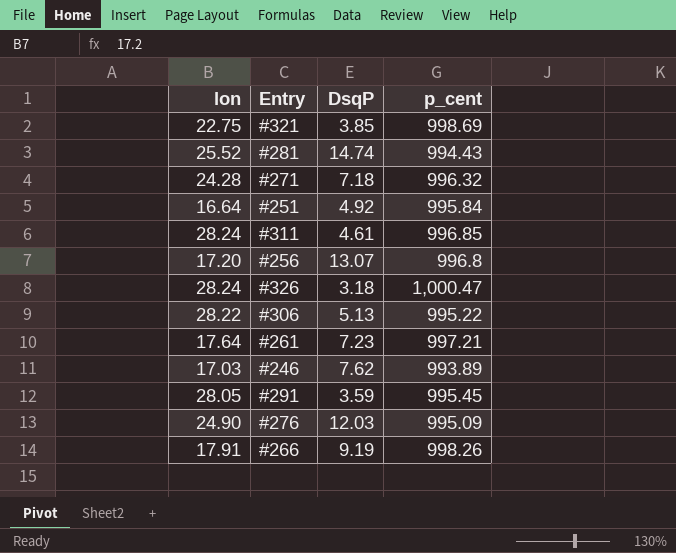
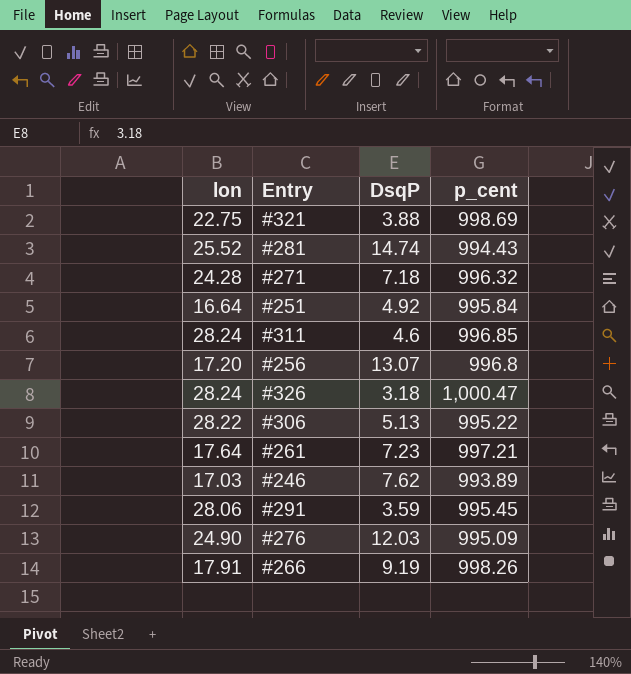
#321 | DsqP: 3.85 -> 3.88
#311 | DsqP: 4.61 -> 4.6
#291 | lon: 28.05 -> 28.06

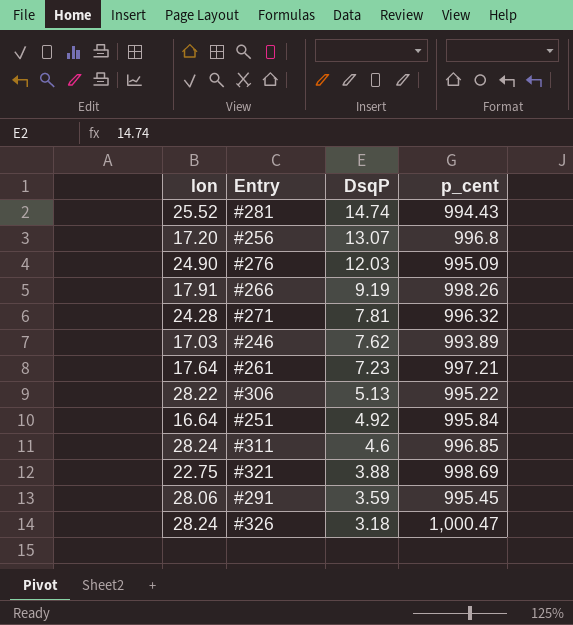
row order: none -> DsqP descending
#271 | DsqP: 7.18 -> 7.81

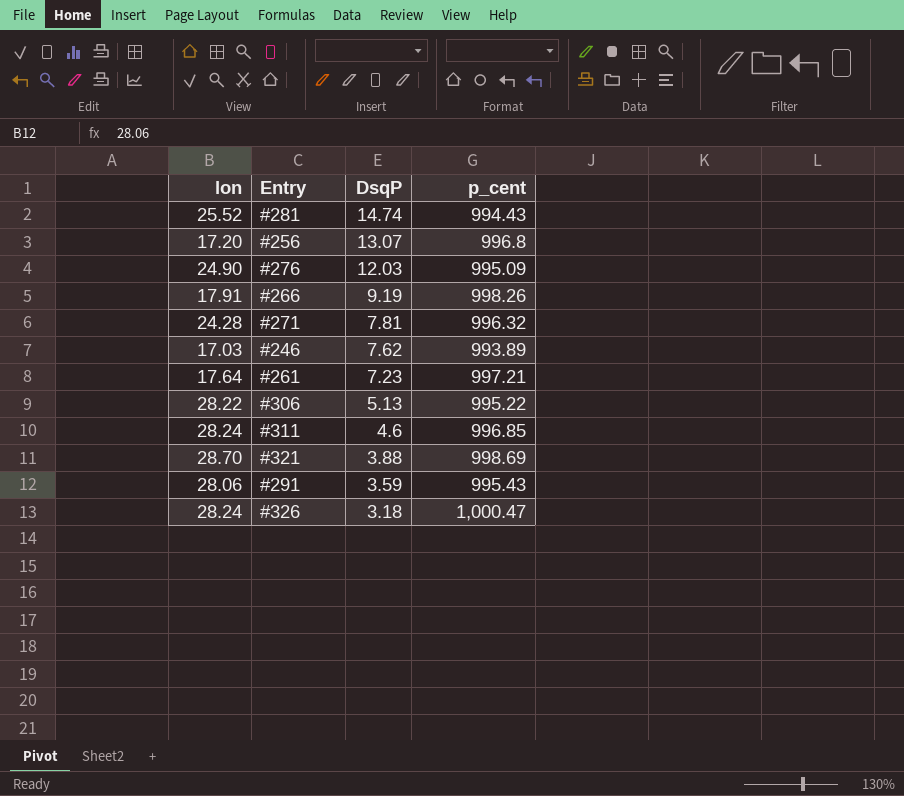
row #251: 16.64 | 4.92 | 995.84 -> none
#321 | lon: 22.75 -> 28.70
#291 | p_cent: 995.45 -> 995.43

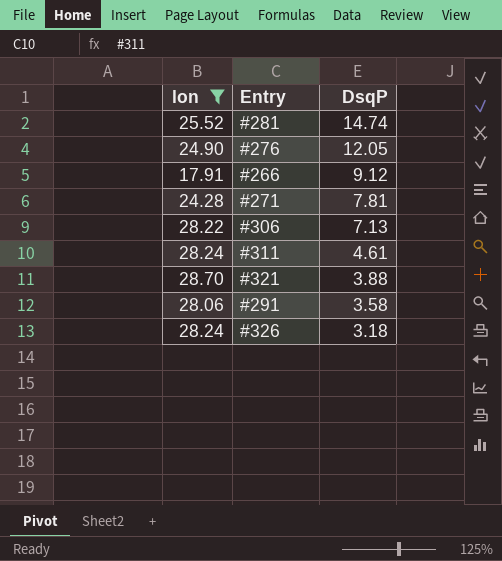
filter: none -> lon >= 17.91
column p_cent | position: 4 -> none
#276 | DsqP: 12.03 -> 12.05
#266 | DsqP: 9.19 -> 9.12
#306 | DsqP: 5.13 -> 7.13
#311 | DsqP: 4.6 -> 4.61
#291 | DsqP: 3.59 -> 3.58

